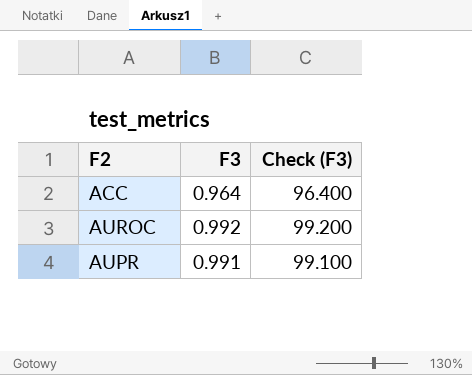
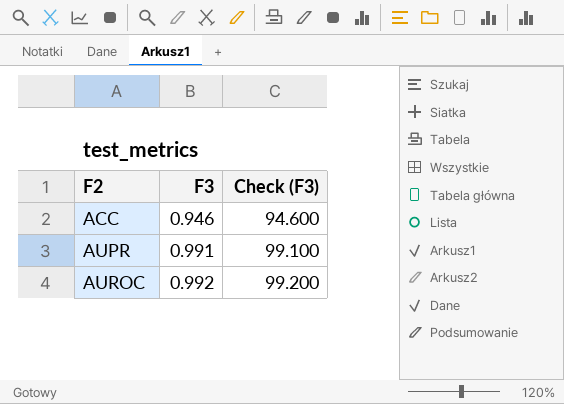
row order: none -> F2 ascending
ACC | F3: 0.964 -> 0.946
ACC | Check (F3): 96.400 -> 94.600

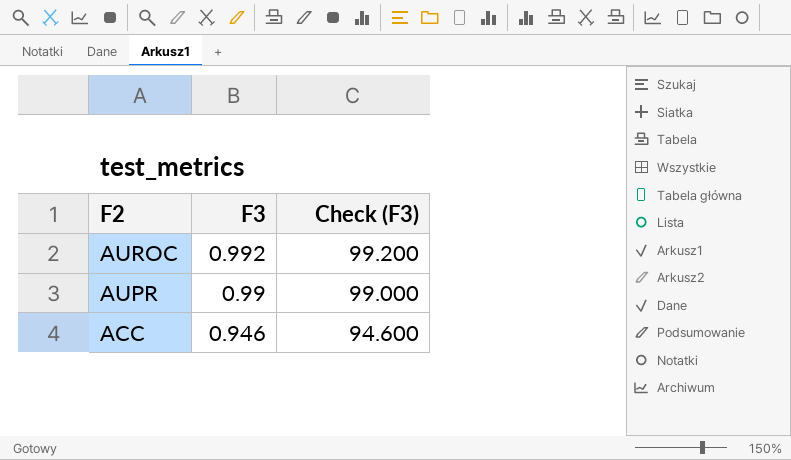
row order: F2 ascending -> F2 descending
AUPR | F3: 0.991 -> 0.99
AUPR | Check (F3): 99.100 -> 99.000

